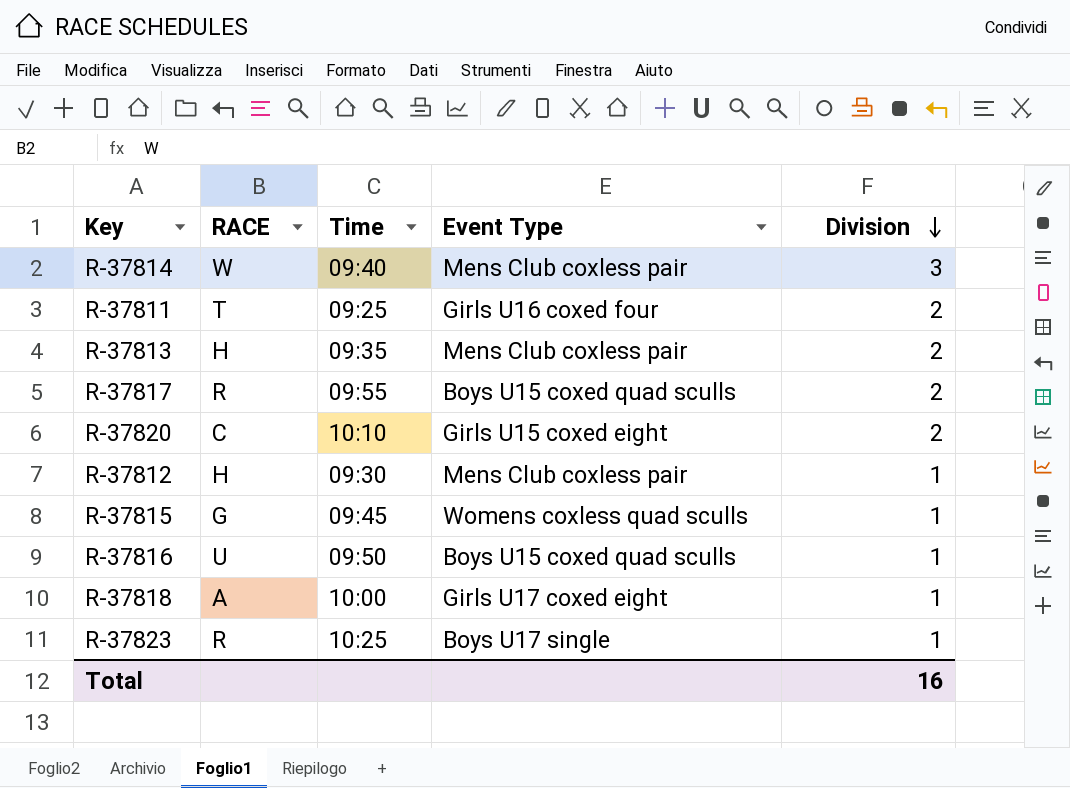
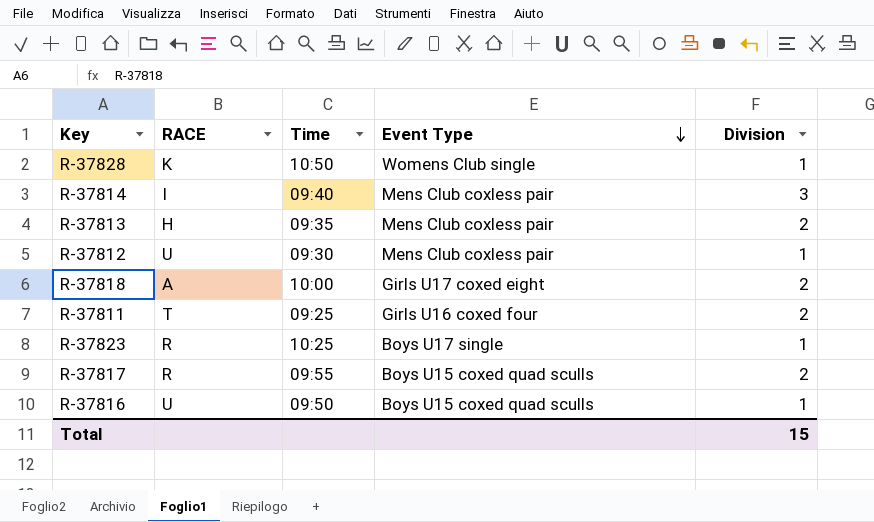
row order: Division descending -> Event Type descending
row R-37820: C | 10:10 | Girls U15 coxed eight | 2 -> none
row R-37815: G | 09:45 | Womens coxless quad sculls | 1 -> none
row R-37828: none -> K | 10:50 | Womens Club single | 1
R-37814 | RACE: W -> I
R-37812 | RACE: H -> U
R-37818 | Division: 1 -> 2
Total | Division: 16 -> 15

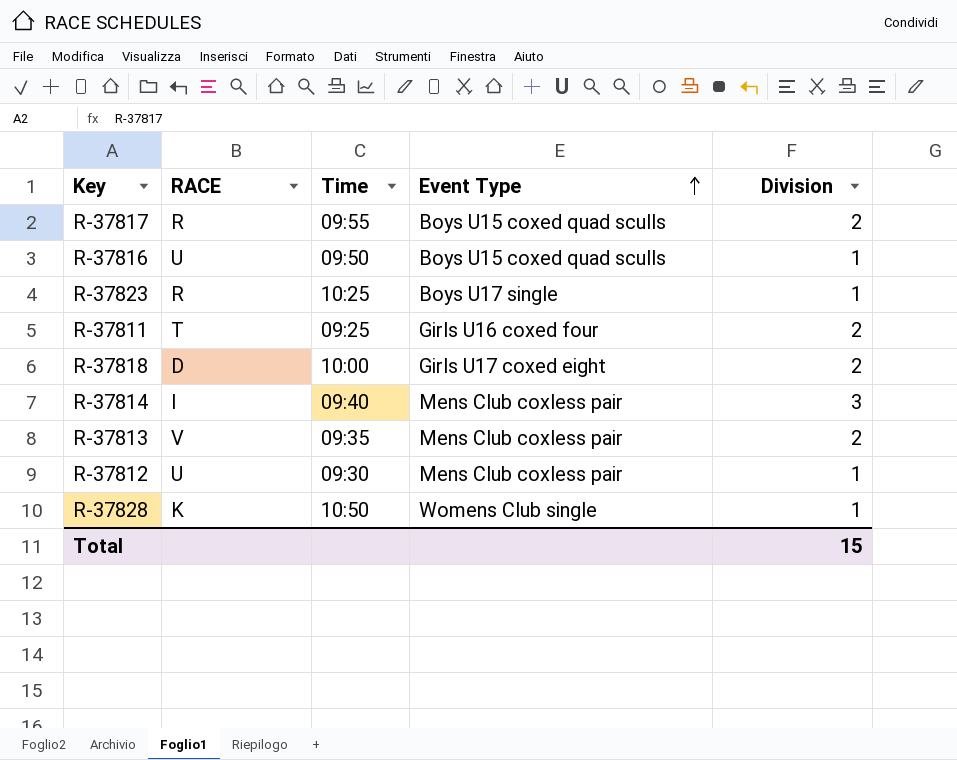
row order: Event Type descending -> Event Type ascending
R-37818 | RACE: A -> D
R-37813 | RACE: H -> V

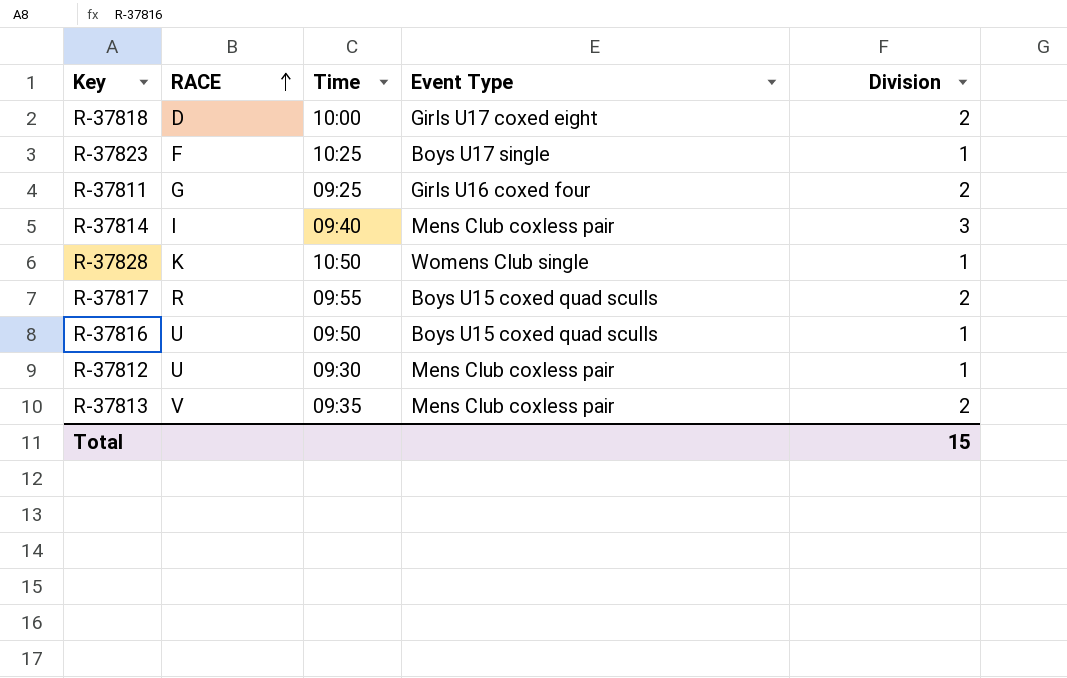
row order: Event Type ascending -> RACE ascending
R-37823 | RACE: R -> F
R-37811 | RACE: T -> G

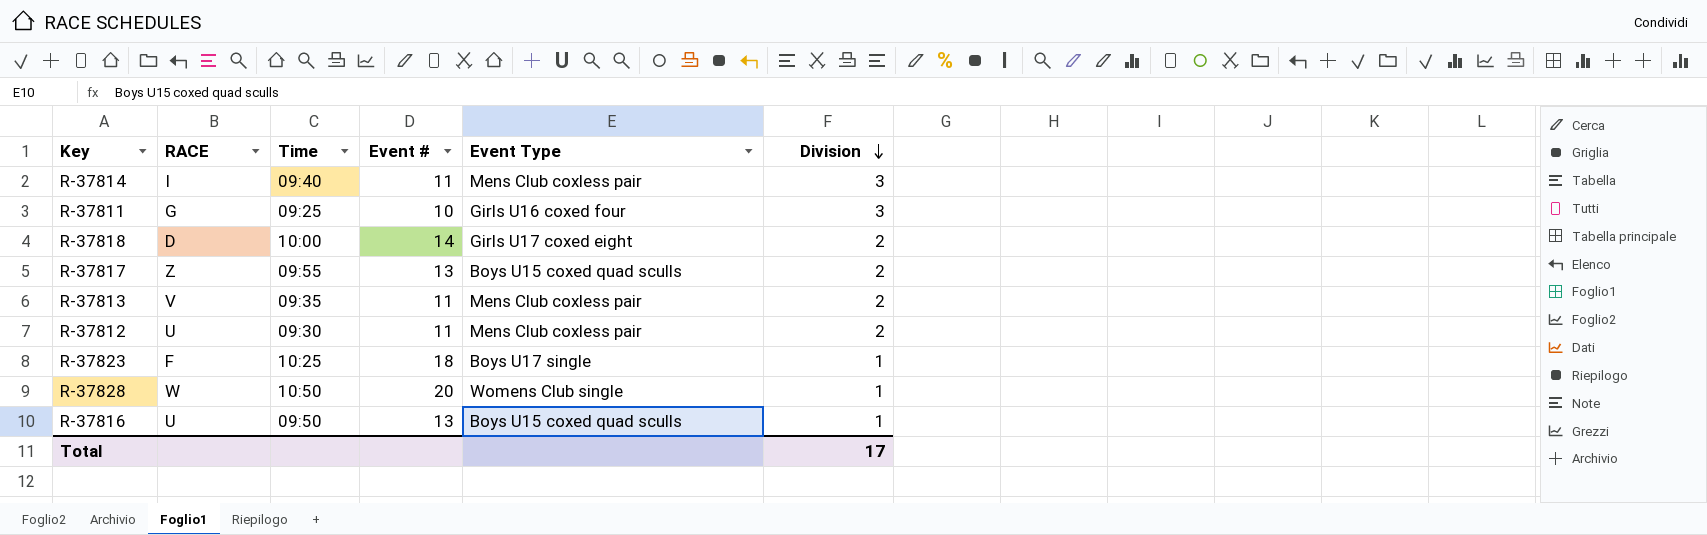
row order: RACE ascending -> Division descending
column Event # | position: none -> 4
R-37811 | Division: 2 -> 3
R-37817 | RACE: R -> Z
R-37812 | Division: 1 -> 2
R-37828 | RACE: K -> W
Total | Division: 15 -> 17

